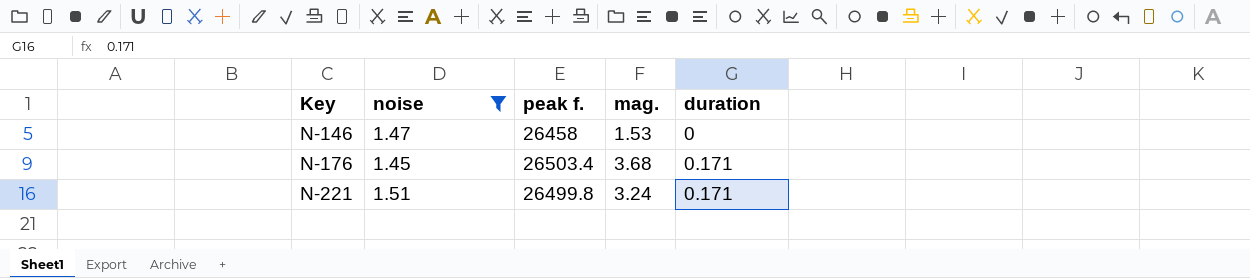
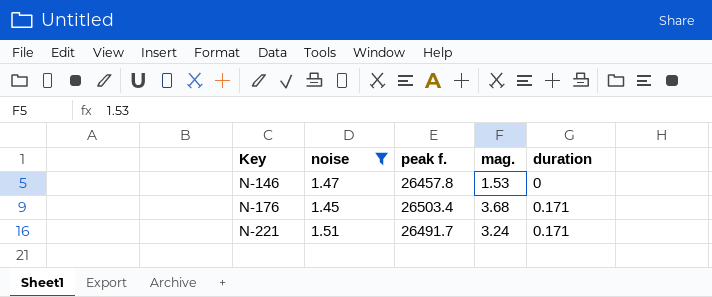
N-146 | peak f.: 26458 -> 26457.8
N-221 | peak f.: 26499.8 -> 26491.7

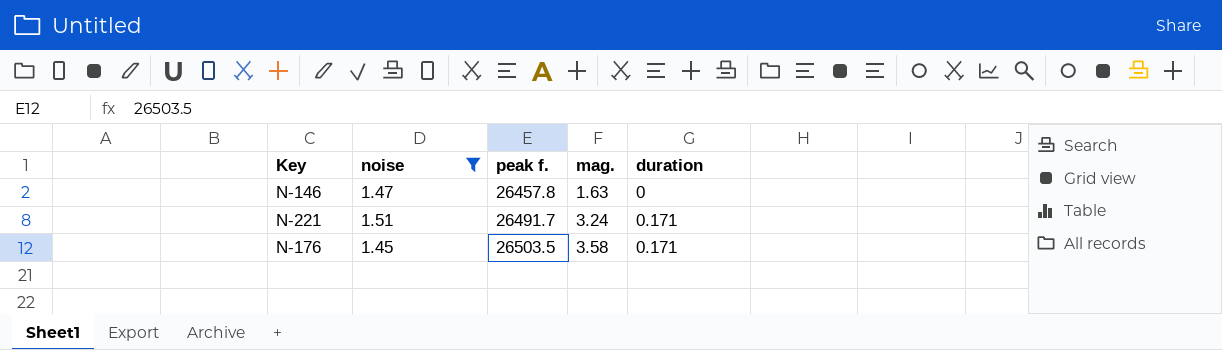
row order: Key ascending -> peak f. ascending
N-146 | mag.: 1.53 -> 1.63
N-176 | peak f.: 26503.4 -> 26503.5
N-176 | mag.: 3.68 -> 3.58

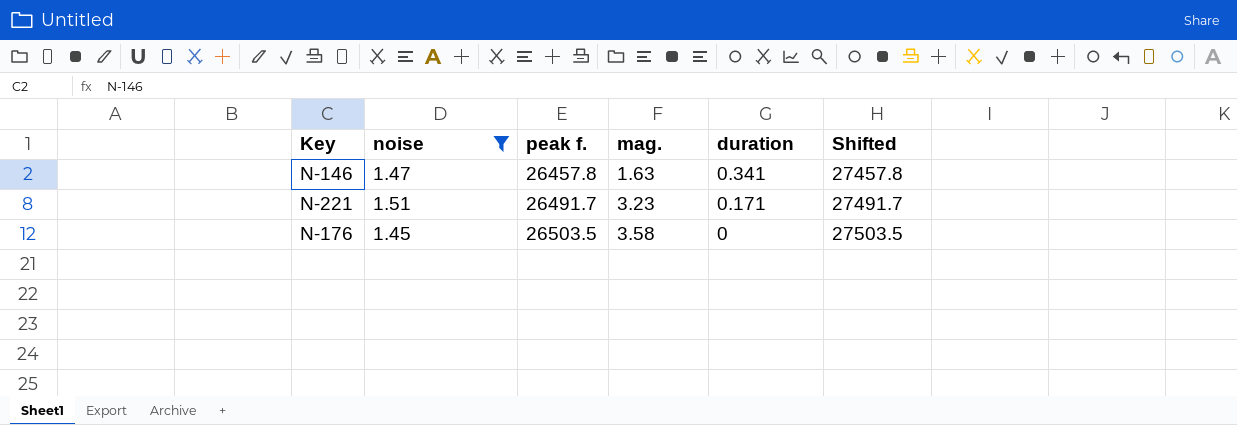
column Shifted | formula: none -> [peak f.] + 1000
N-146 | duration: 0 -> 0.341
N-221 | mag.: 3.24 -> 3.23
N-176 | duration: 0.171 -> 0

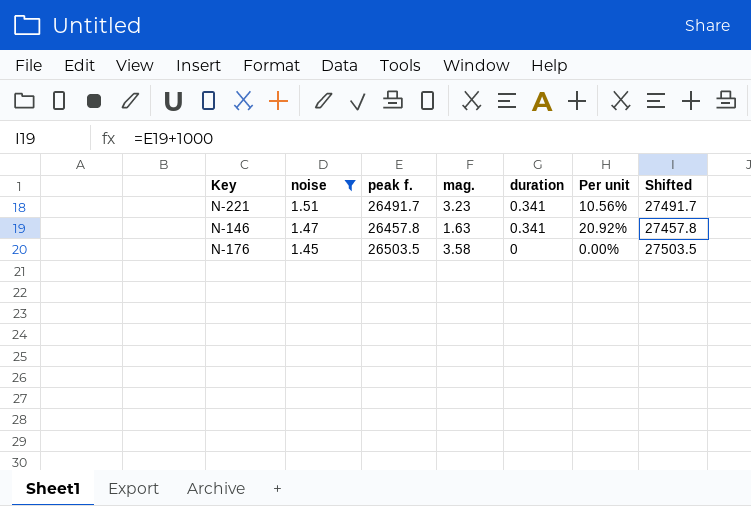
row order: peak f. ascending -> noise descending
column Per unit | formula: none -> [duration] / [mag.]
N-221 | duration: 0.171 -> 0.341

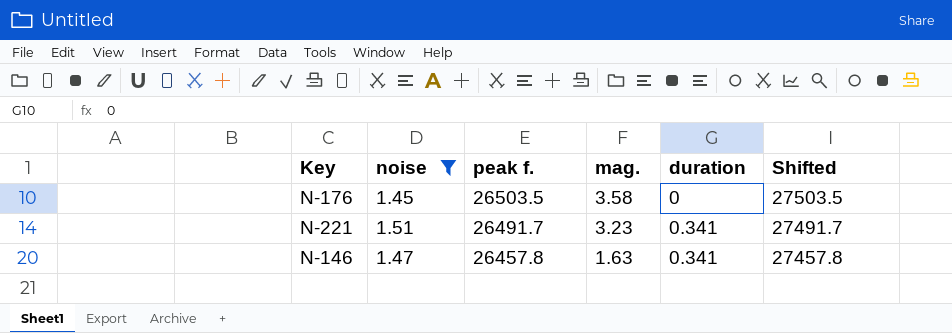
row order: noise descending -> peak f. descending
column Per unit | formula: [duration] / [mag.] -> none

